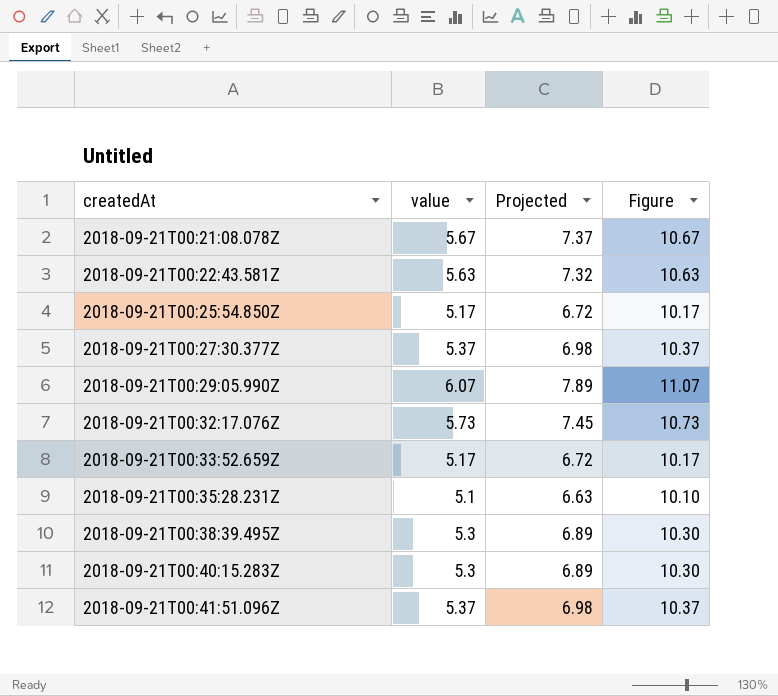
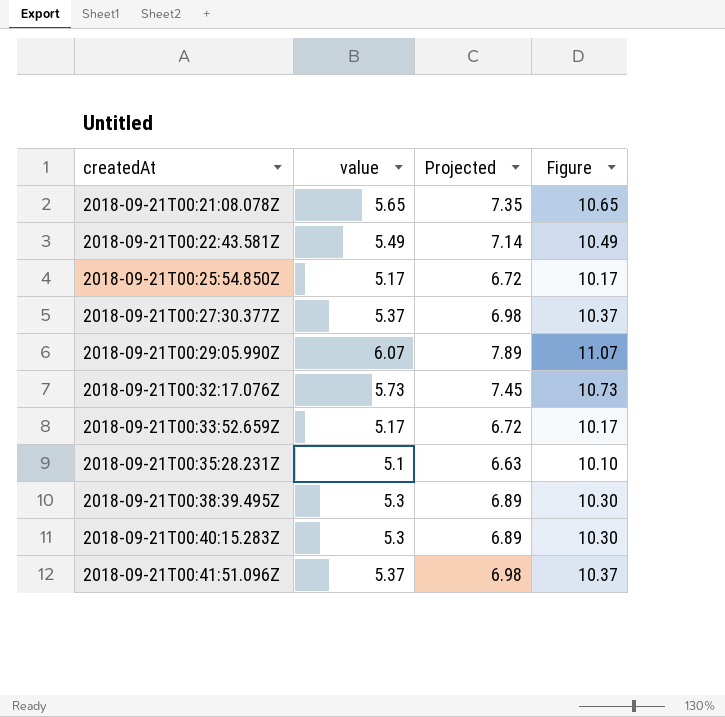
2018-09-21T00:21:08.078Z | value: 5.67 -> 5.65
2018-09-21T00:21:08.078Z | Projected: 7.37 -> 7.35
2018-09-21T00:21:08.078Z | Figure: 10.67 -> 10.65
2018-09-21T00:22:43.581Z | value: 5.63 -> 5.49
2018-09-21T00:22:43.581Z | Projected: 7.32 -> 7.14
2018-09-21T00:22:43.581Z | Figure: 10.63 -> 10.49

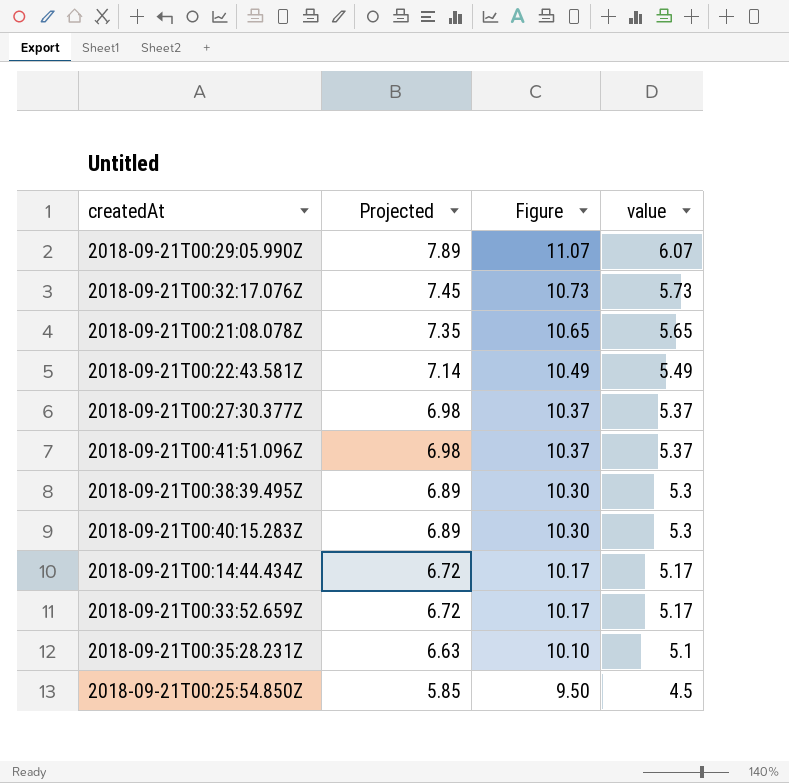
row order: createdAt ascending -> Projected descending
column value | position: 2 -> 4
row 2018-09-21T00:14:44.434Z: none -> 6.72 | 10.17 | 5.17
2018-09-21T00:25:54.850Z | Projected: 6.72 -> 5.85
2018-09-21T00:25:54.850Z | Figure: 10.17 -> 9.50
2018-09-21T00:25:54.850Z | value: 5.17 -> 4.5

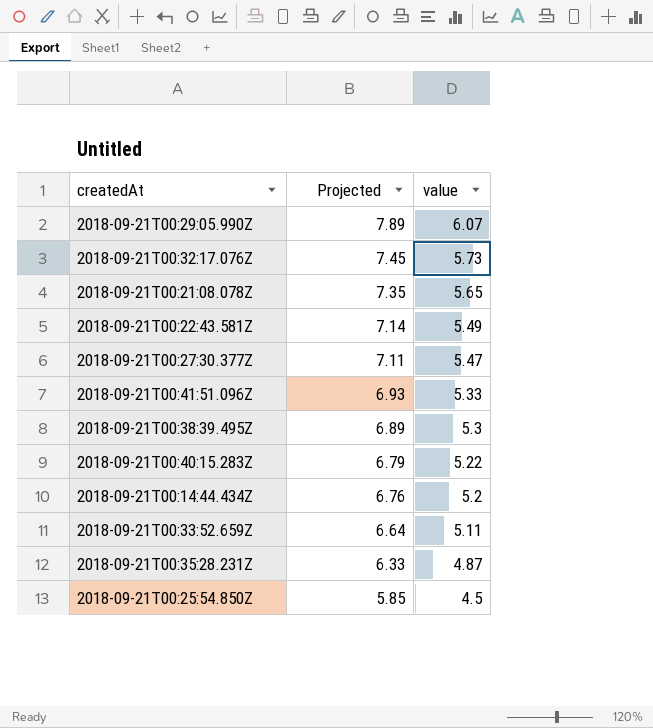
column Figure | formula: [value] + 5 -> none
2018-09-21T00:27:30.377Z | Projected: 6.98 -> 7.11
2018-09-21T00:27:30.377Z | value: 5.37 -> 5.47
2018-09-21T00:41:51.096Z | Projected: 6.98 -> 6.93
2018-09-21T00:41:51.096Z | value: 5.37 -> 5.33
2018-09-21T00:40:15.283Z | Projected: 6.89 -> 6.79
2018-09-21T00:40:15.283Z | value: 5.3 -> 5.22
2018-09-21T00:14:44.434Z | Projected: 6.72 -> 6.76
2018-09-21T00:14:44.434Z | value: 5.17 -> 5.2
2018-09-21T00:33:52.659Z | Projected: 6.72 -> 6.64
2018-09-21T00:33:52.659Z | value: 5.17 -> 5.11
2018-09-21T00:35:28.231Z | Projected: 6.63 -> 6.33
2018-09-21T00:35:28.231Z | value: 5.1 -> 4.87

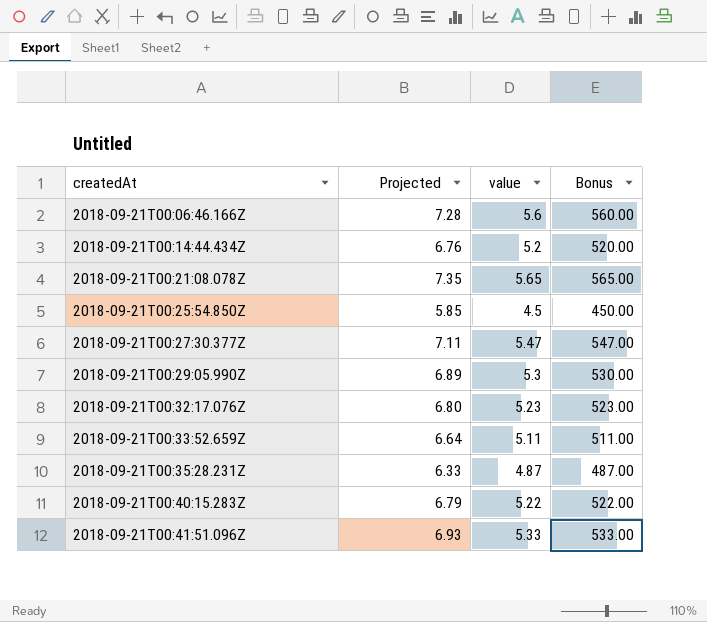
row order: Projected descending -> createdAt ascending
column Bonus | formula: none -> [value] * 100
row 2018-09-21T00:22:43.581Z: 7.14 | 5.49 -> none
row 2018-09-21T00:38:39.495Z: 6.89 | 5.3 -> none
row 2018-09-21T00:06:46.166Z: none -> 7.28 | 5.6 | 560.00
2018-09-21T00:29:05.990Z | Projected: 7.89 -> 6.89
2018-09-21T00:29:05.990Z | value: 6.07 -> 5.3
2018-09-21T00:32:17.076Z | Projected: 7.45 -> 6.80
2018-09-21T00:32:17.076Z | value: 5.73 -> 5.23

